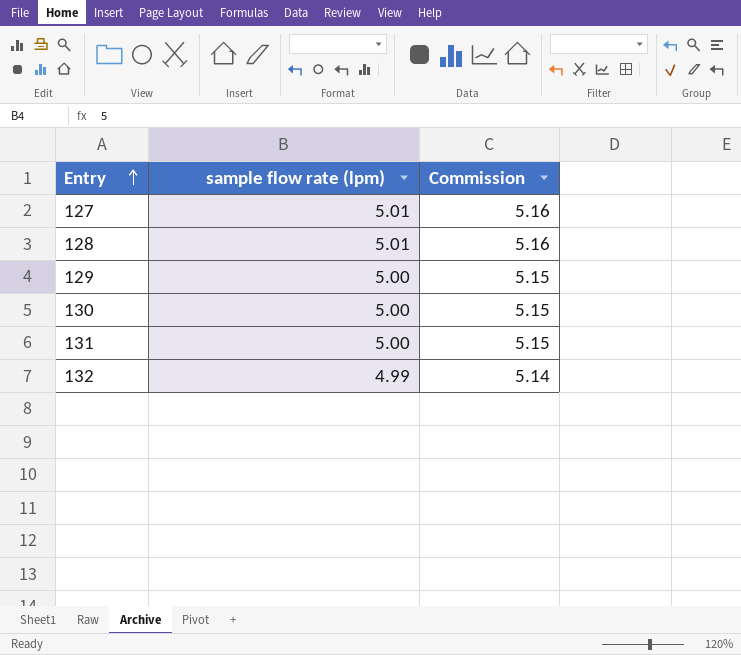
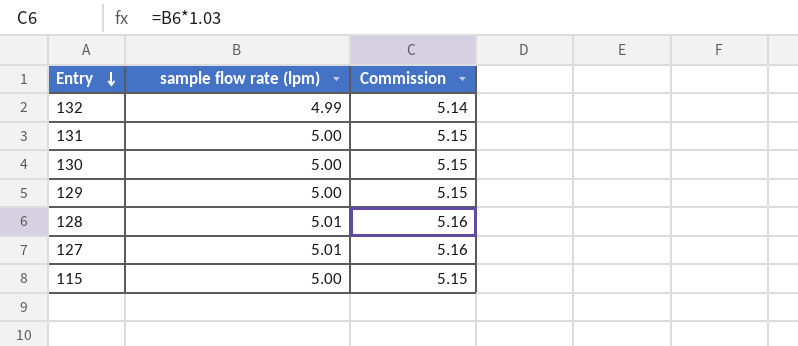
row order: Entry ascending -> Entry descending
row 115: none -> 5.00 | 5.15

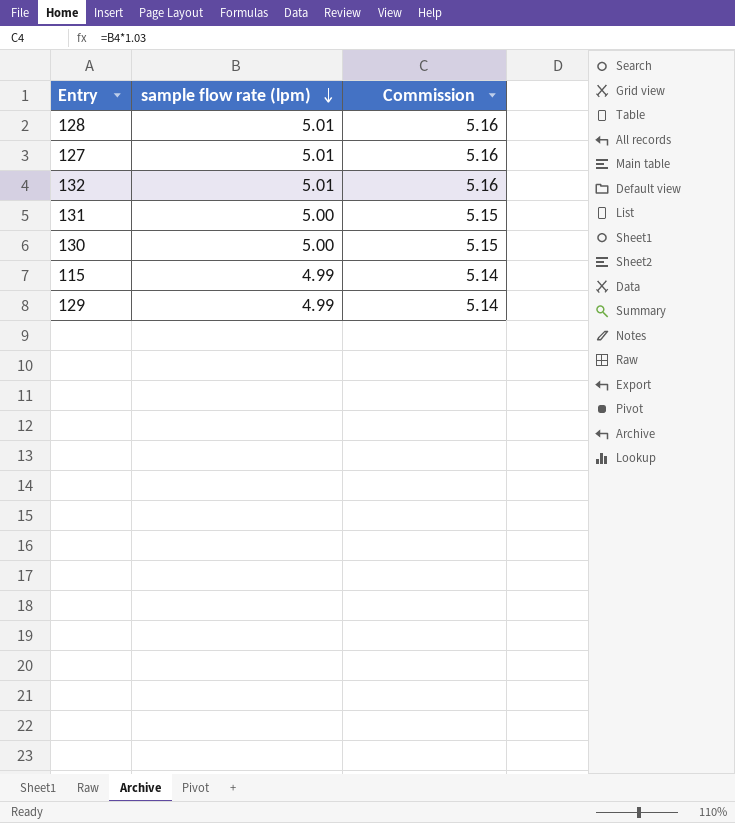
row order: Entry descending -> sample flow rate (lpm) descending
132 | sample flow rate (lpm): 4.99 -> 5.01
132 | Commission: 5.14 -> 5.16
115 | sample flow rate (lpm): 5.00 -> 4.99
115 | Commission: 5.15 -> 5.14
129 | sample flow rate (lpm): 5.00 -> 4.99
129 | Commission: 5.15 -> 5.14

